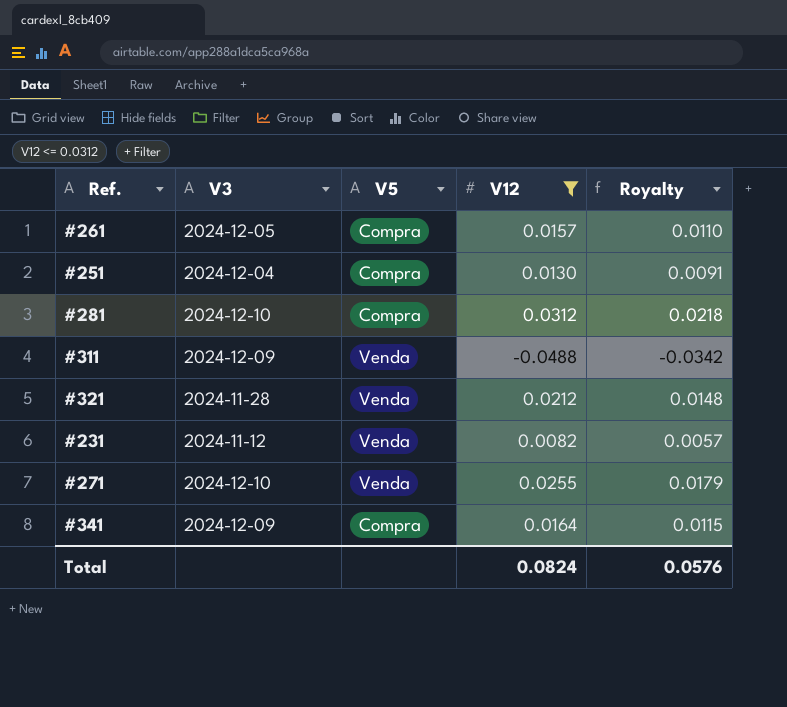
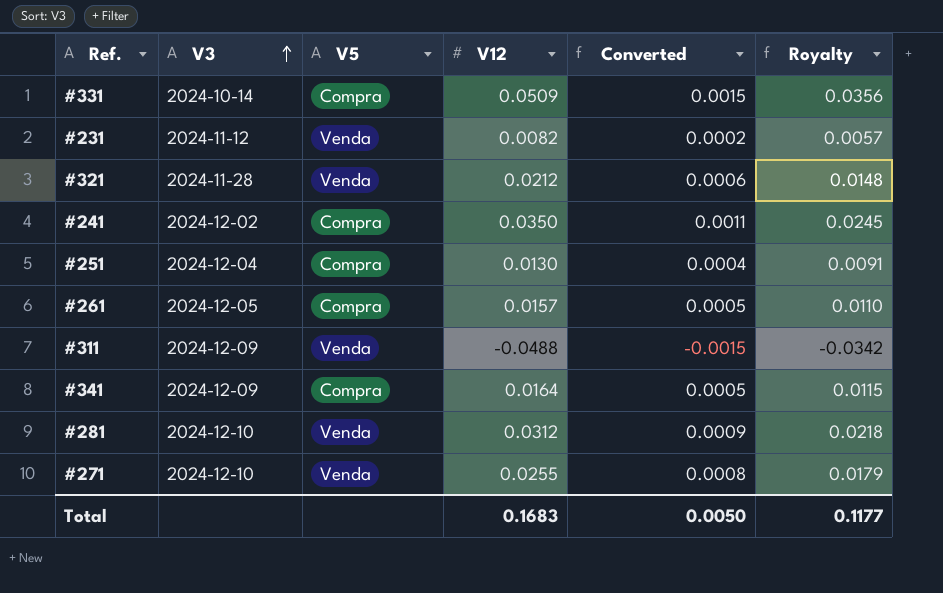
filter: V12 <= 0.0312 -> none
row order: none -> V3 ascending
column Converted | formula: none -> [V12] * 0.03
#281 | V5: Compra -> Venda
Total | V12: 0.0824 -> 0.1683
Total | Royalty: 0.0576 -> 0.1177

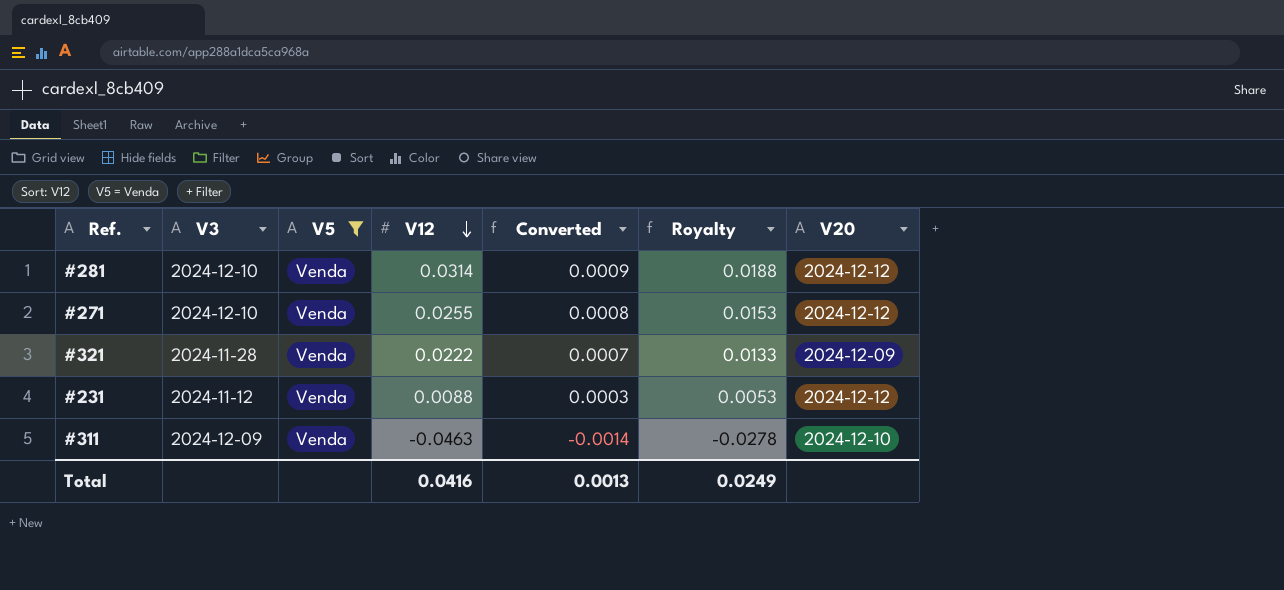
filter: none -> V5 = Venda
row order: V3 ascending -> V12 descending
column Royalty | formula: [V12] * 0.7 -> [V12] * 0.6
column V20 | position: none -> 7
#281 | V12: 0.0312 -> 0.0314
#321 | V12: 0.0212 -> 0.0222
#321 | Converted: 0.0006 -> 0.0007
#231 | V12: 0.0082 -> 0.0088
#231 | Converted: 0.0002 -> 0.0003
#311 | V12: -0.0488 -> -0.0463
#311 | Converted: -0.0015 -> -0.0014
Total | V12: 0.1683 -> 0.0416
Total | Converted: 0.0050 -> 0.0013
Total | Royalty: 0.1177 -> 0.0249

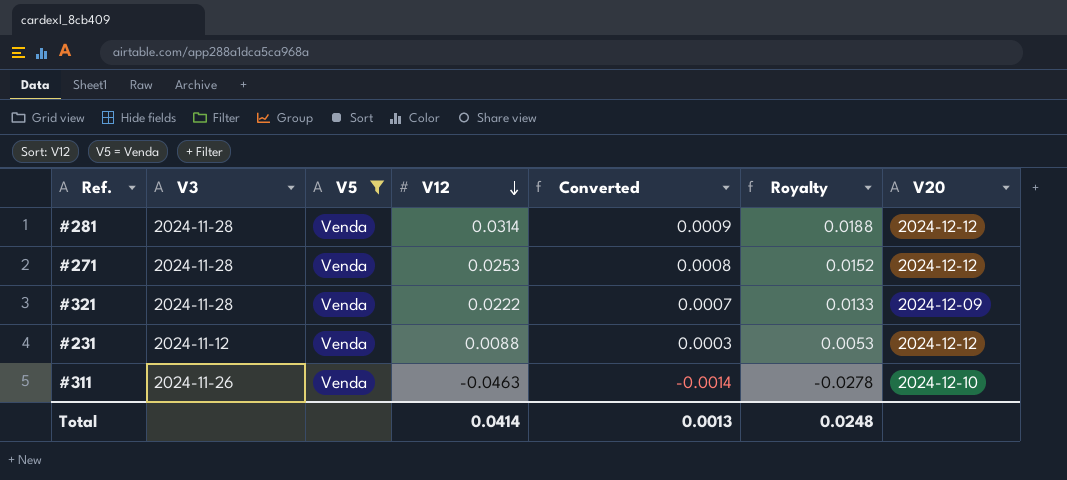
#281 | V3: 2024-12-10 -> 2024-11-28
#271 | V3: 2024-12-10 -> 2024-11-28
#271 | V12: 0.0255 -> 0.0253
#271 | Royalty: 0.0153 -> 0.0152
#311 | V3: 2024-12-09 -> 2024-11-26
Total | V12: 0.0416 -> 0.0414
Total | Royalty: 0.0249 -> 0.0248

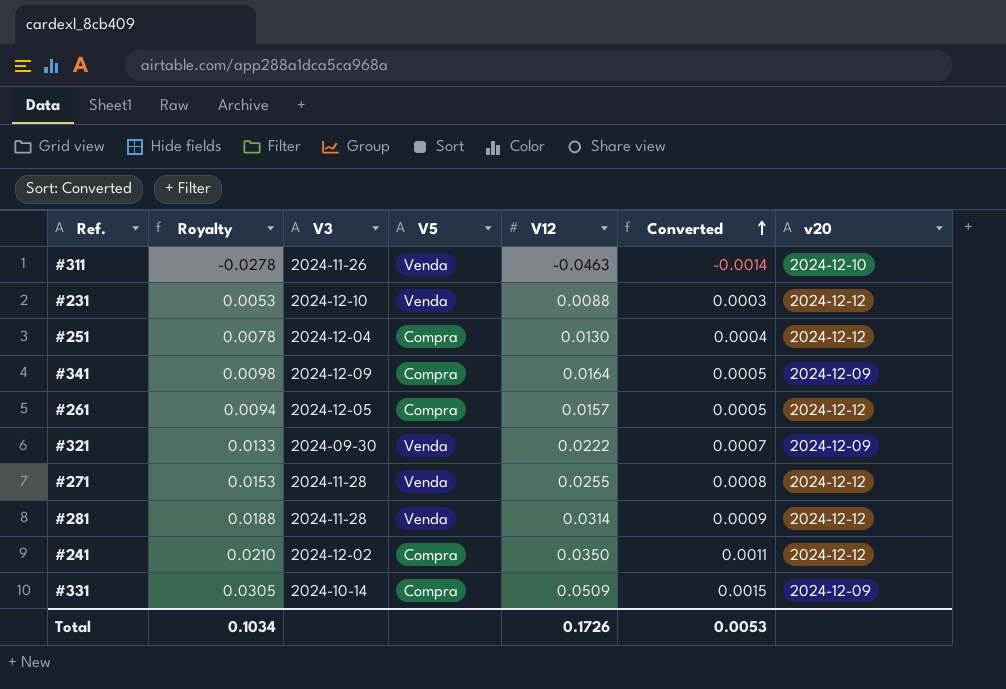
filter: V5 = Venda -> none
row order: V12 descending -> Converted ascending
column Royalty | position: 6 -> 2
column name: V20 -> v20
#231 | V3: 2024-11-12 -> 2024-12-10
#321 | V3: 2024-11-28 -> 2024-09-30
#271 | Royalty: 0.0152 -> 0.0153
#271 | V12: 0.0253 -> 0.0255
Total | Royalty: 0.0248 -> 0.1034
Total | V12: 0.0414 -> 0.1726
Total | Converted: 0.0013 -> 0.0053

